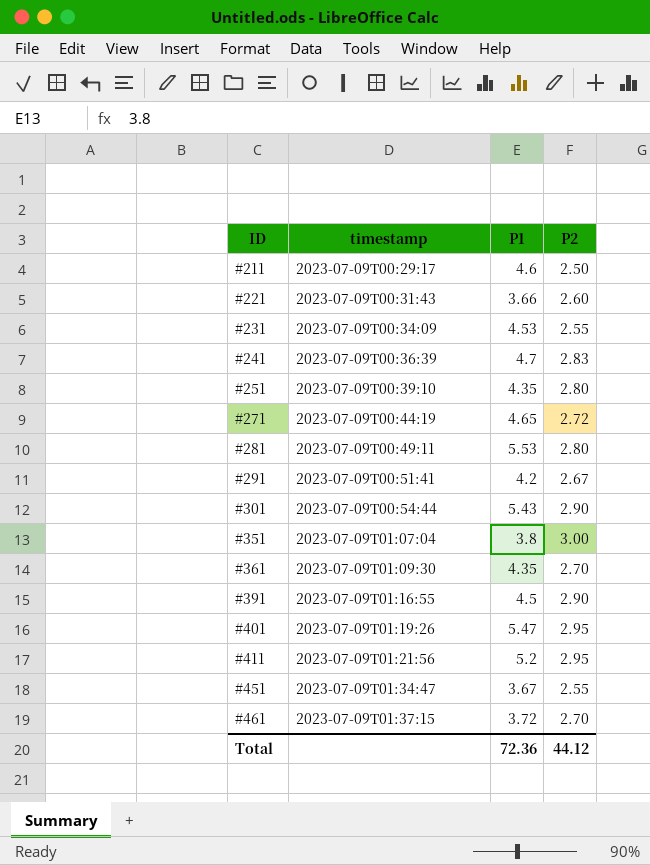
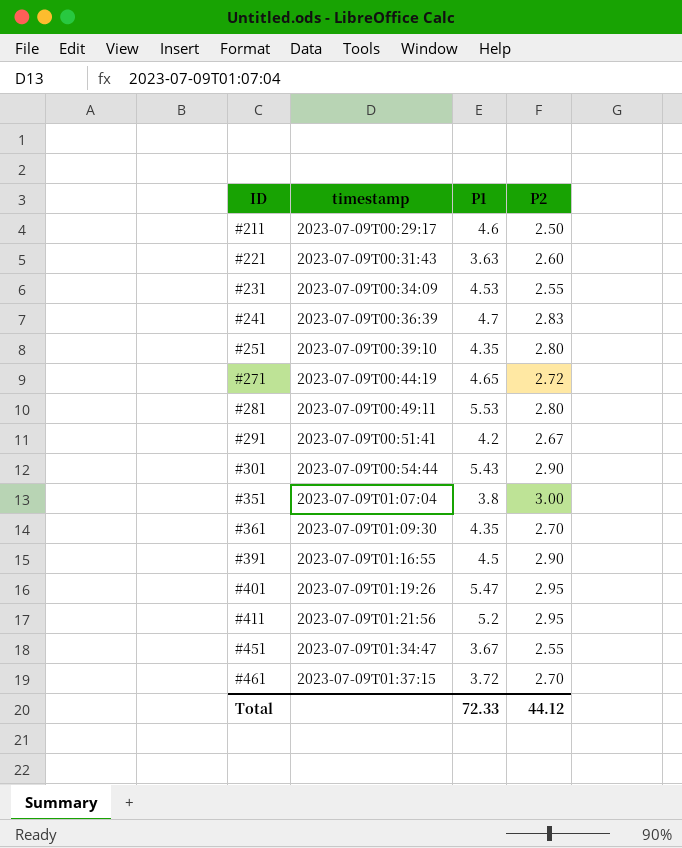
#221 | P1: 3.66 -> 3.63
Total | P1: 72.36 -> 72.33

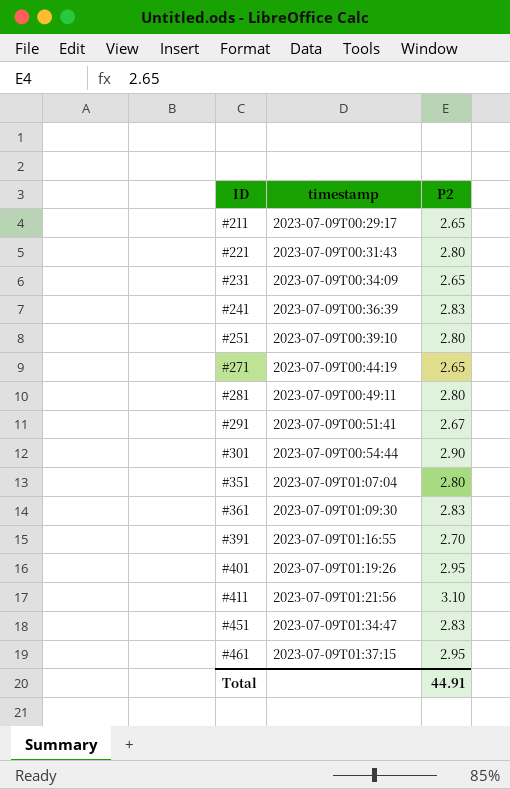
column P1 | position: 3 -> none
#211 | P2: 2.50 -> 2.65
#221 | P2: 2.60 -> 2.80
#231 | P2: 2.55 -> 2.65
#271 | P2: 2.72 -> 2.65
#351 | P2: 3.00 -> 2.80
#361 | P2: 2.70 -> 2.83
#391 | P2: 2.90 -> 2.70
#411 | P2: 2.95 -> 3.10
#451 | P2: 2.55 -> 2.83
#461 | P2: 2.70 -> 2.95
Total | P2: 44.12 -> 44.91

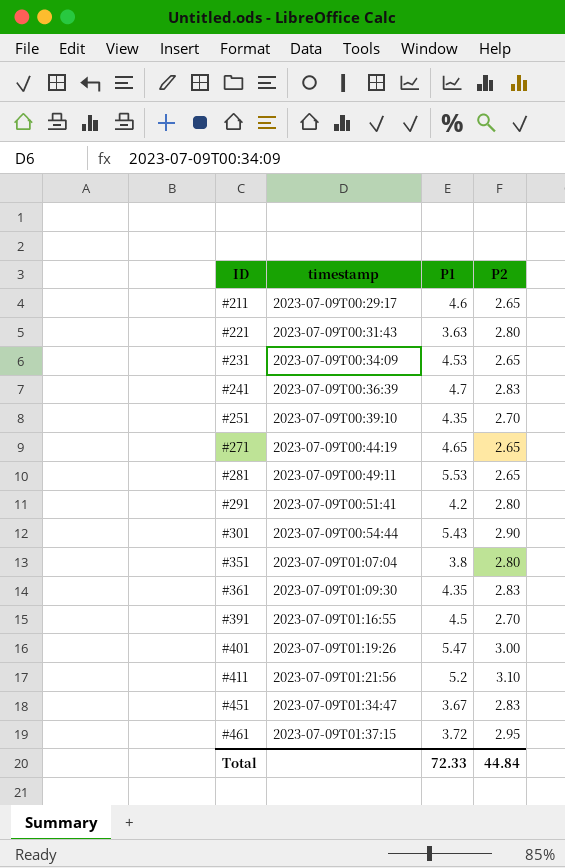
column P1 | position: none -> 3
#251 | P2: 2.80 -> 2.70
#281 | P2: 2.80 -> 2.65
#291 | P2: 2.67 -> 2.80
#401 | P2: 2.95 -> 3.00
Total | P2: 44.91 -> 44.84

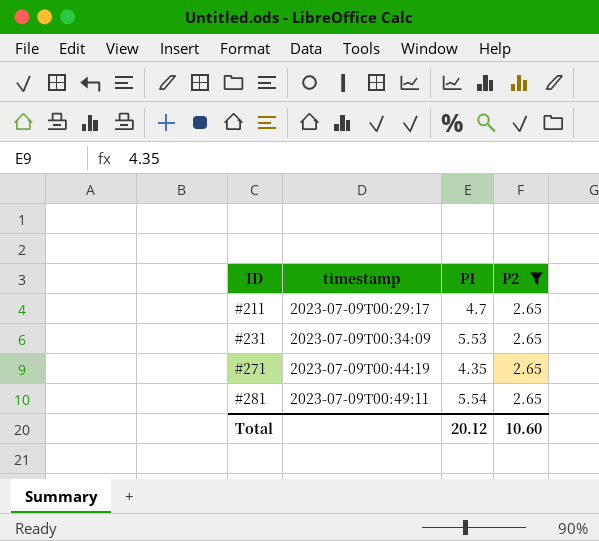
filter: none -> P2 = 2.65
#211 | P1: 4.6 -> 4.7
#231 | P1: 4.53 -> 5.53
#271 | P1: 4.65 -> 4.35
#281 | P1: 5.53 -> 5.54
Total | P1: 72.33 -> 20.12
Total | P2: 44.84 -> 10.60

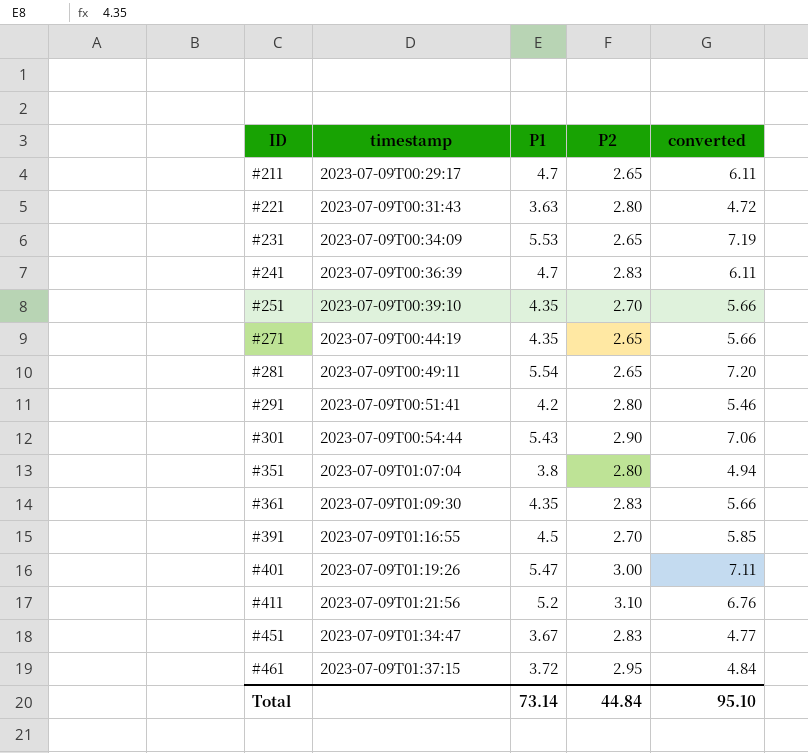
filter: P2 = 2.65 -> none
column converted | formula: none -> [P1] * 1.3
Total | P1: 20.12 -> 73.14
Total | P2: 10.60 -> 44.84

